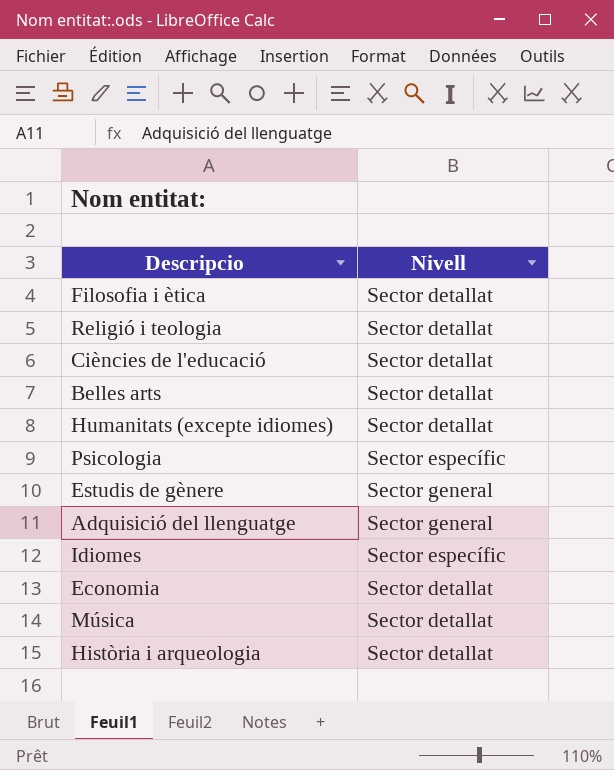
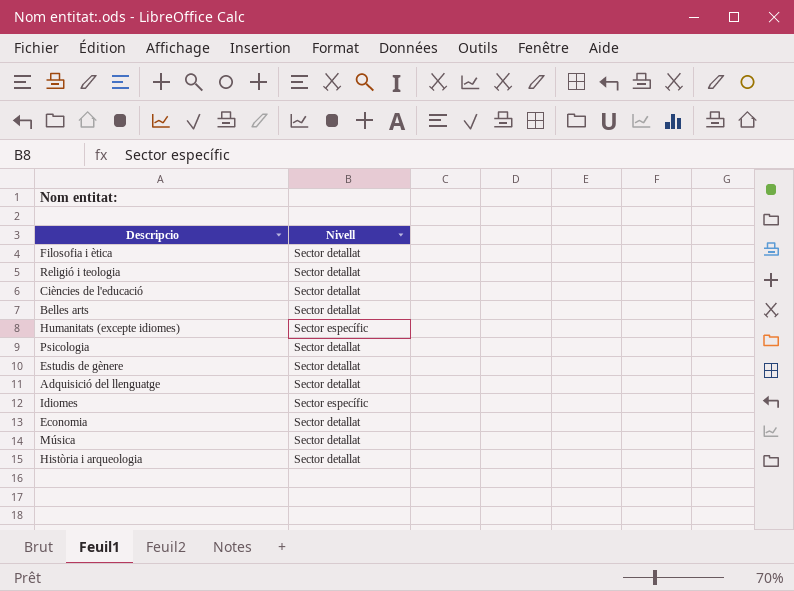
Humanitats (excepte idiomes) | Nivell: Sector detallat -> Sector específic
Psicologia | Nivell: Sector específic -> Sector detallat
Estudis de gènere | Nivell: Sector general -> Sector detallat
Adquisició del llenguatge | Nivell: Sector general -> Sector detallat

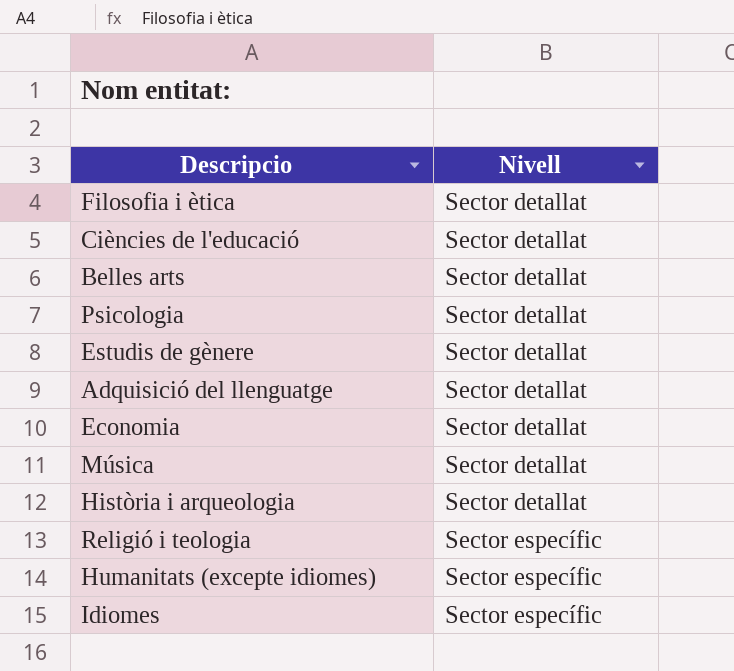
row order: none -> Nivell ascending
Religió i teologia | Nivell: Sector detallat -> Sector específic

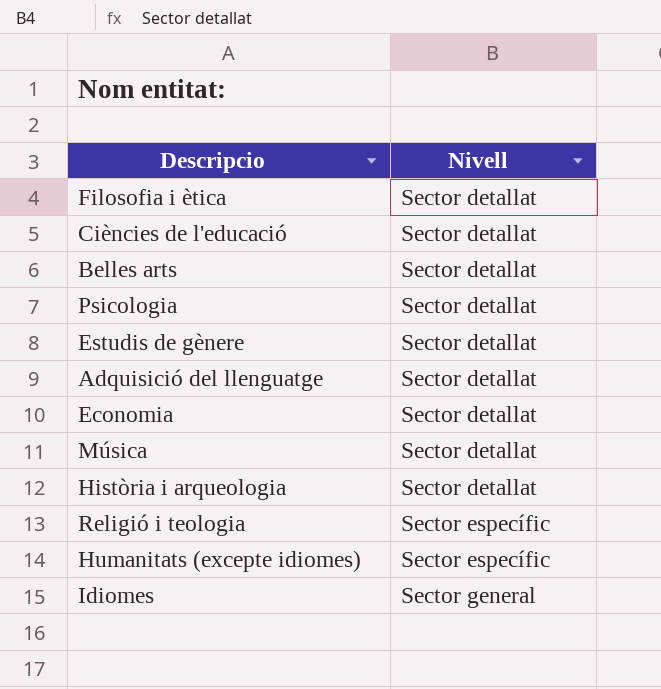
Idiomes | Nivell: Sector específic -> Sector general

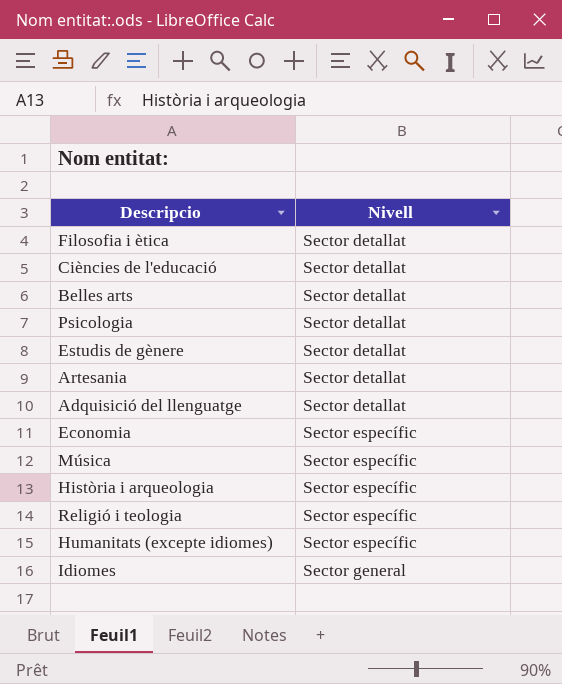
row Artesania: none -> Sector detallat
Economia | Nivell: Sector detallat -> Sector específic
Música | Nivell: Sector detallat -> Sector específic
Història i arqueologia | Nivell: Sector detallat -> Sector específic

